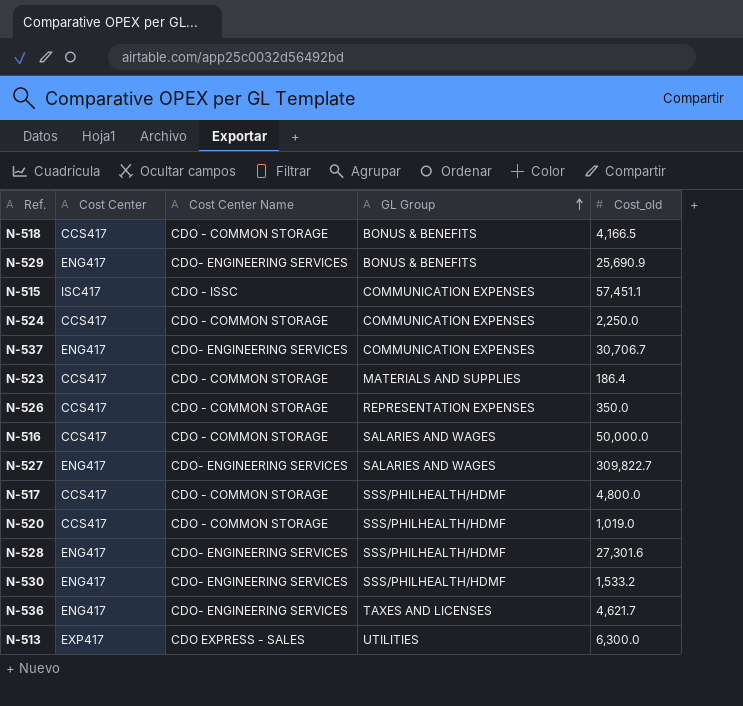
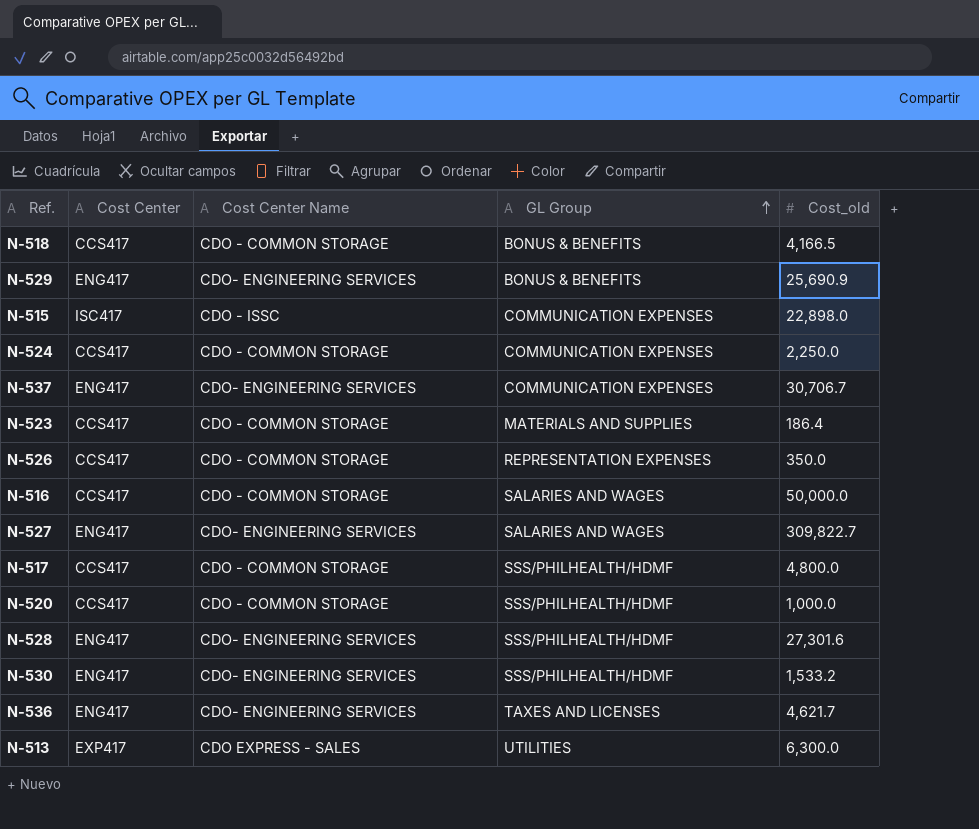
N-515 | Cost_old: 57,451.1 -> 22,898.0
N-520 | Cost_old: 1,019.0 -> 1,000.0

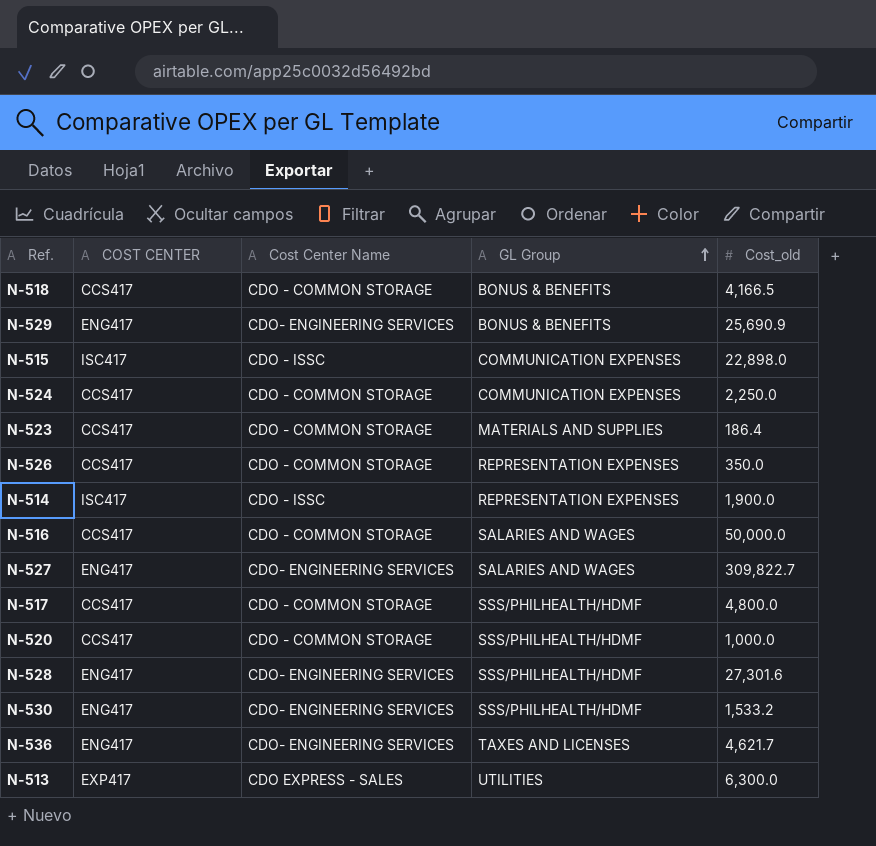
column name: Cost Center -> COST CENTER
row N-537: ENG417 | CDO- ENGINEERING SERVICES | COMMUNICATION EXPENSES | 30,706.7 -> none
row N-514: none -> ISC417 | CDO - ISSC | REPRESENTATION EXPENSES | 1,900.0

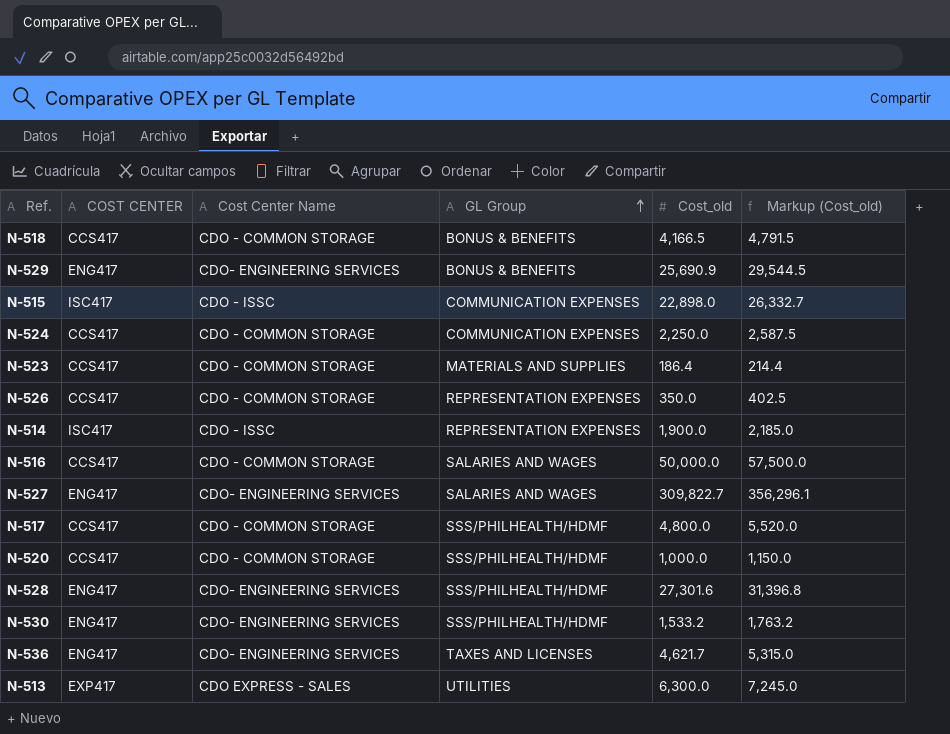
column Markup (Cost_old) | formula: none -> [Cost_old] * 1.15

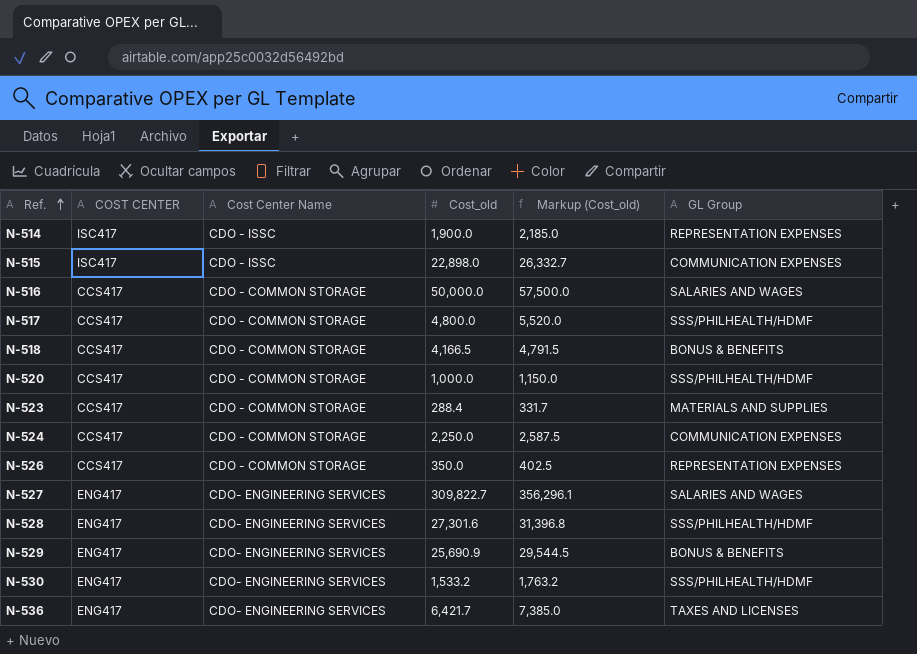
row order: GL Group ascending -> Ref. ascending
column GL Group | position: 4 -> 6
row N-513: EXP417 | CDO EXPRESS - SALES | UTILITIES | 6,300.0 | 7,245.0 -> none
N-523 | Cost_old: 186.4 -> 288.4
N-523 | Markup (Cost_old): 214.4 -> 331.7
N-536 | Cost_old: 4,621.7 -> 6,421.7
N-536 | Markup (Cost_old): 5,315.0 -> 7,385.0

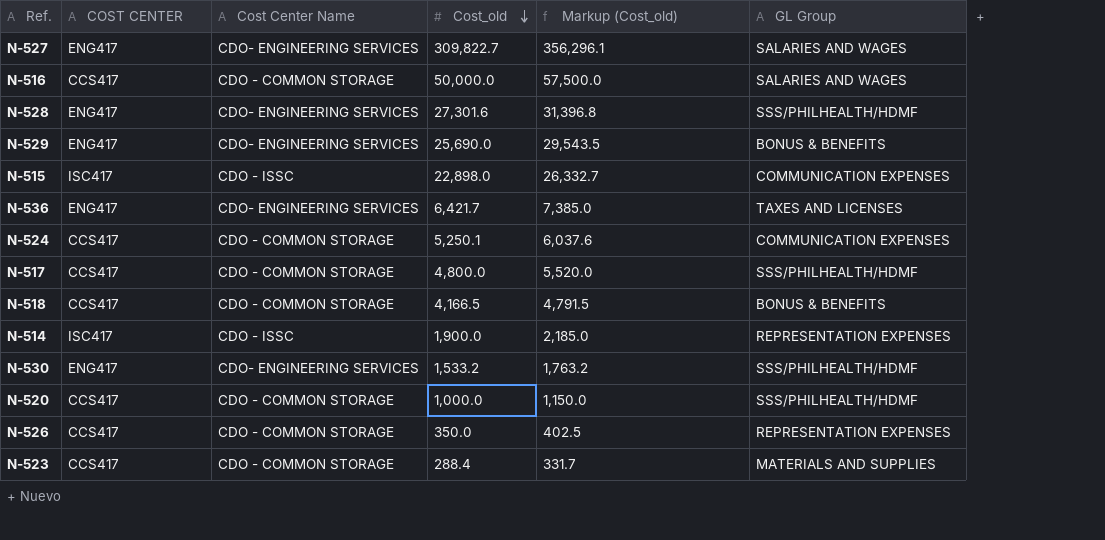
row order: Ref. ascending -> Cost_old descending
N-529 | Cost_old: 25,690.9 -> 25,690.0
N-529 | Markup (Cost_old): 29,544.5 -> 29,543.5
N-524 | Cost_old: 2,250.0 -> 5,250.1
N-524 | Markup (Cost_old): 2,587.5 -> 6,037.6

